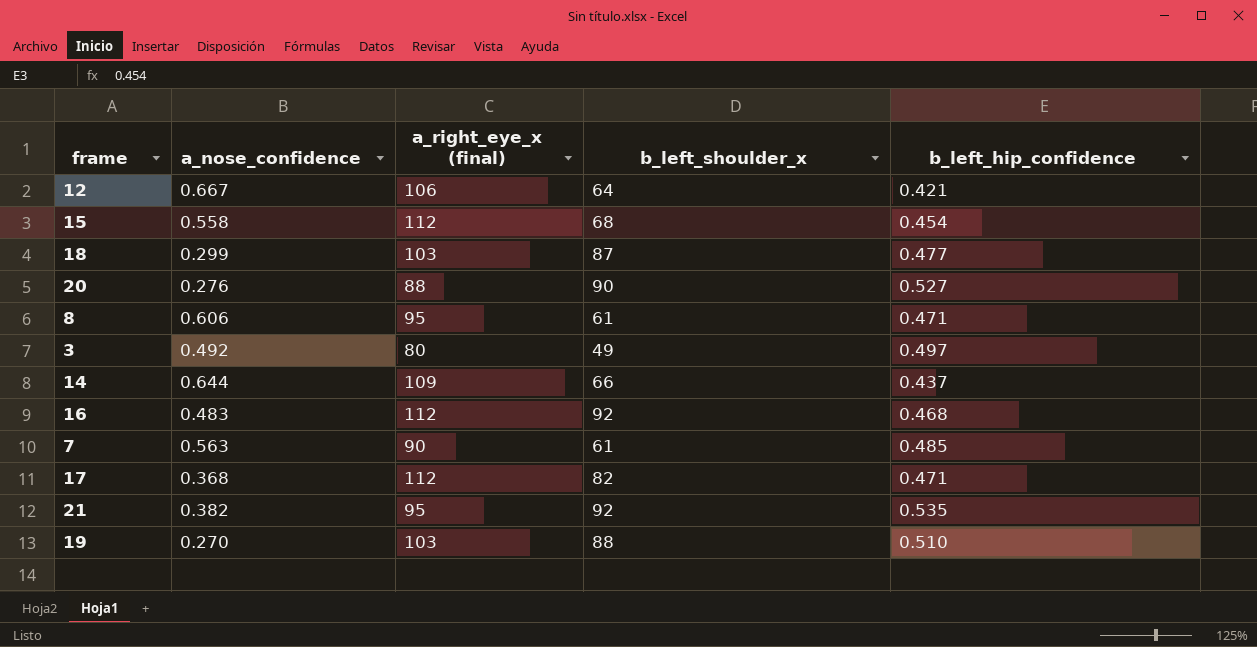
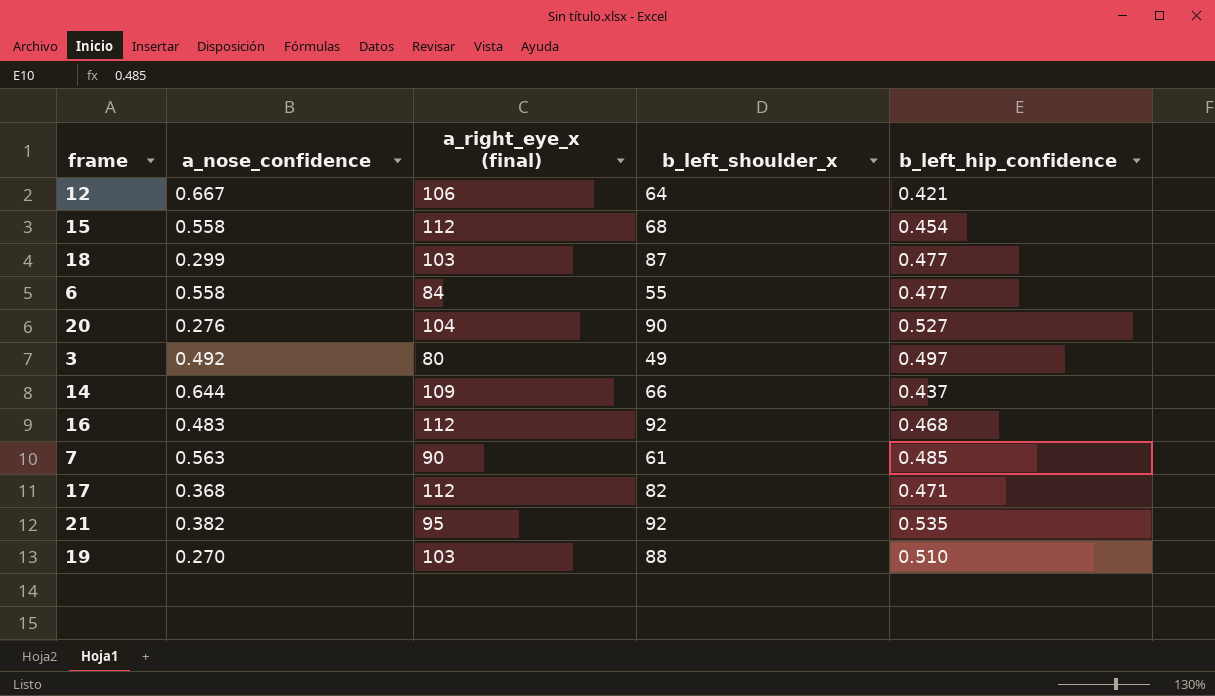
row 8: 0.606 | 95 | 61 | 0.471 -> none
row 6: none -> 0.558 | 84 | 55 | 0.477
20 | a_right_eye_x (final): 88 -> 104

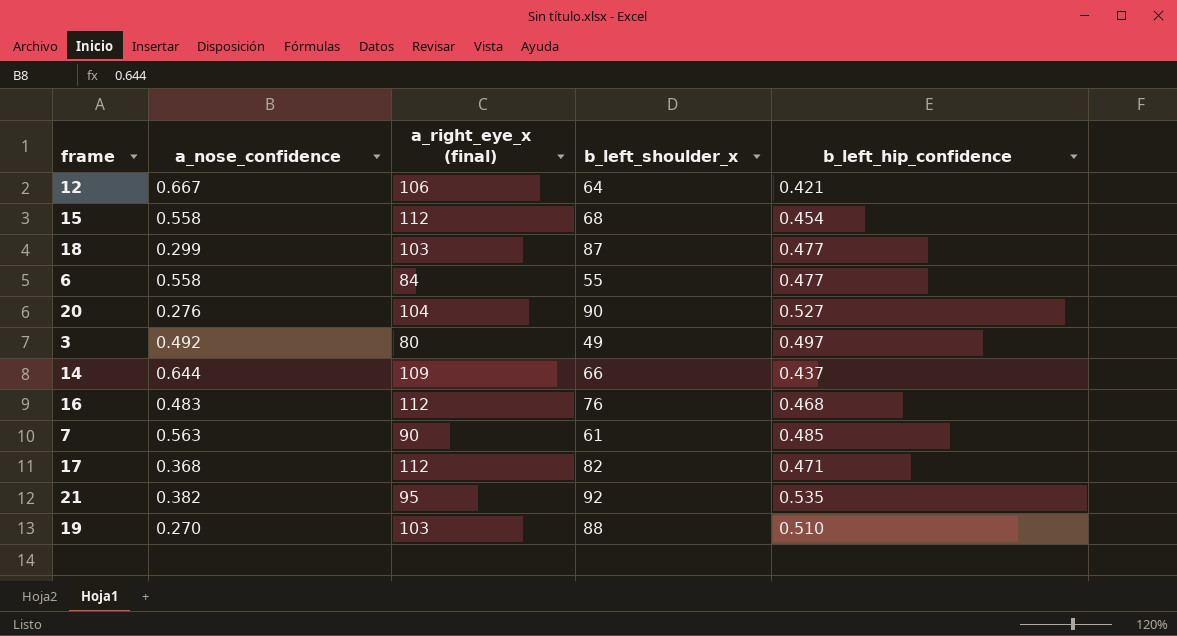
16 | b_left_shoulder_x: 92 -> 76

